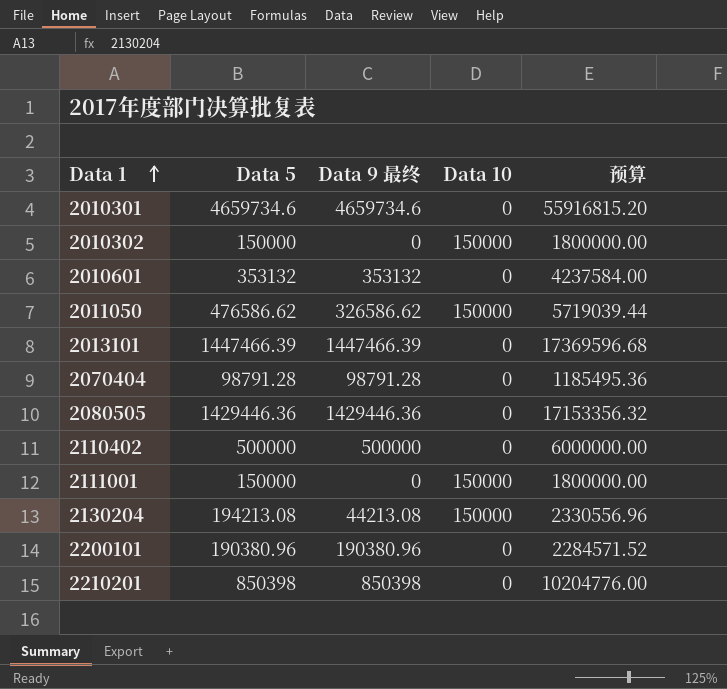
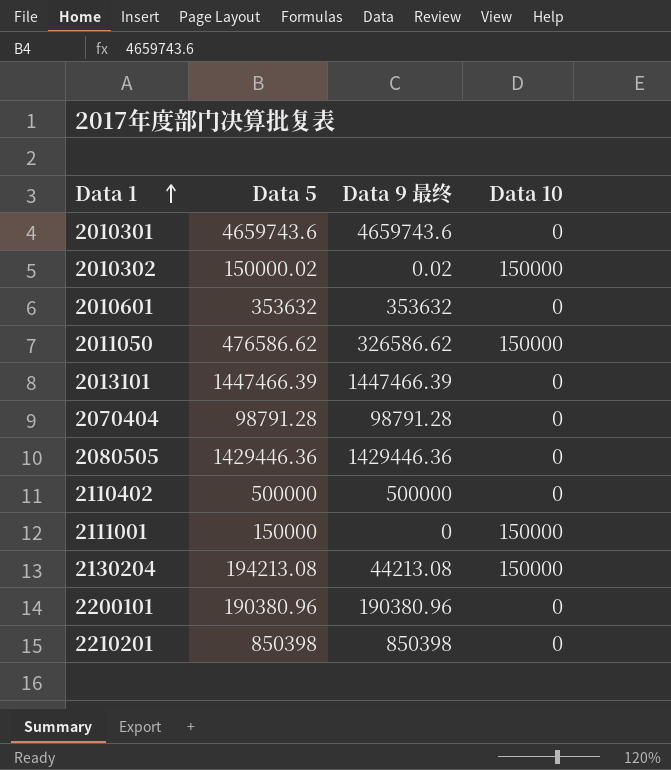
column 预算 | formula: [Data 5] * 12 -> none
2010301 | Data 5: 4659734.6 -> 4659743.6
2010301 | Data 9 最终: 4659734.6 -> 4659743.6
2010302 | Data 5: 150000 -> 150000.02
2010302 | Data 9 最终: 0 -> 0.02
2010601 | Data 5: 353132 -> 353632
2010601 | Data 9 最终: 353132 -> 353632

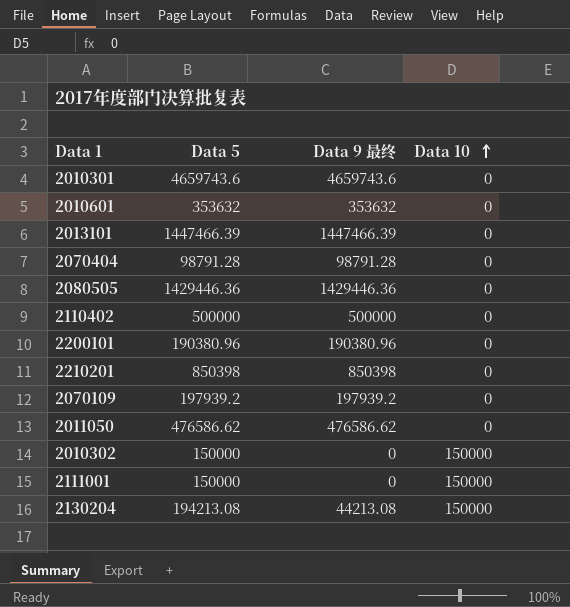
row order: Data 1 ascending -> Data 10 ascending
row 2070109: none -> 197939.2 | 197939.2 | 0
2011050 | Data 9 最终: 326586.62 -> 476586.62
2011050 | Data 10: 150000 -> 0
2010302 | Data 5: 150000.02 -> 150000
2010302 | Data 9 最终: 0.02 -> 0

